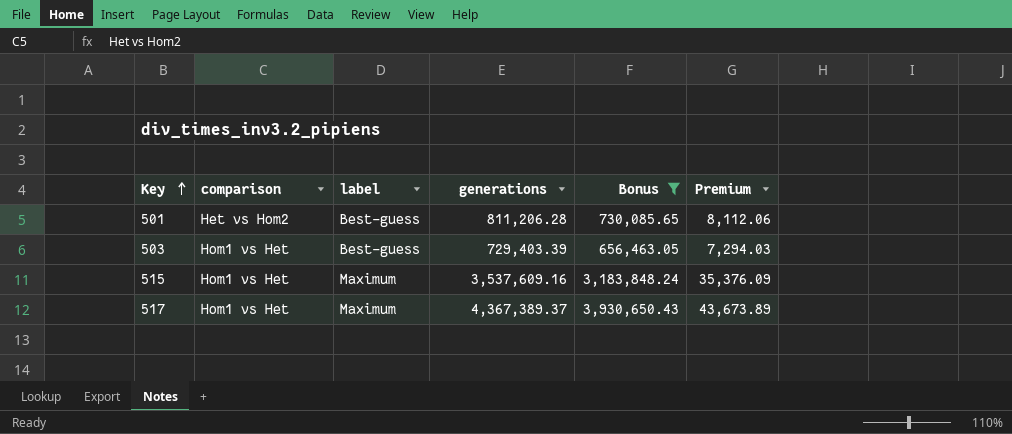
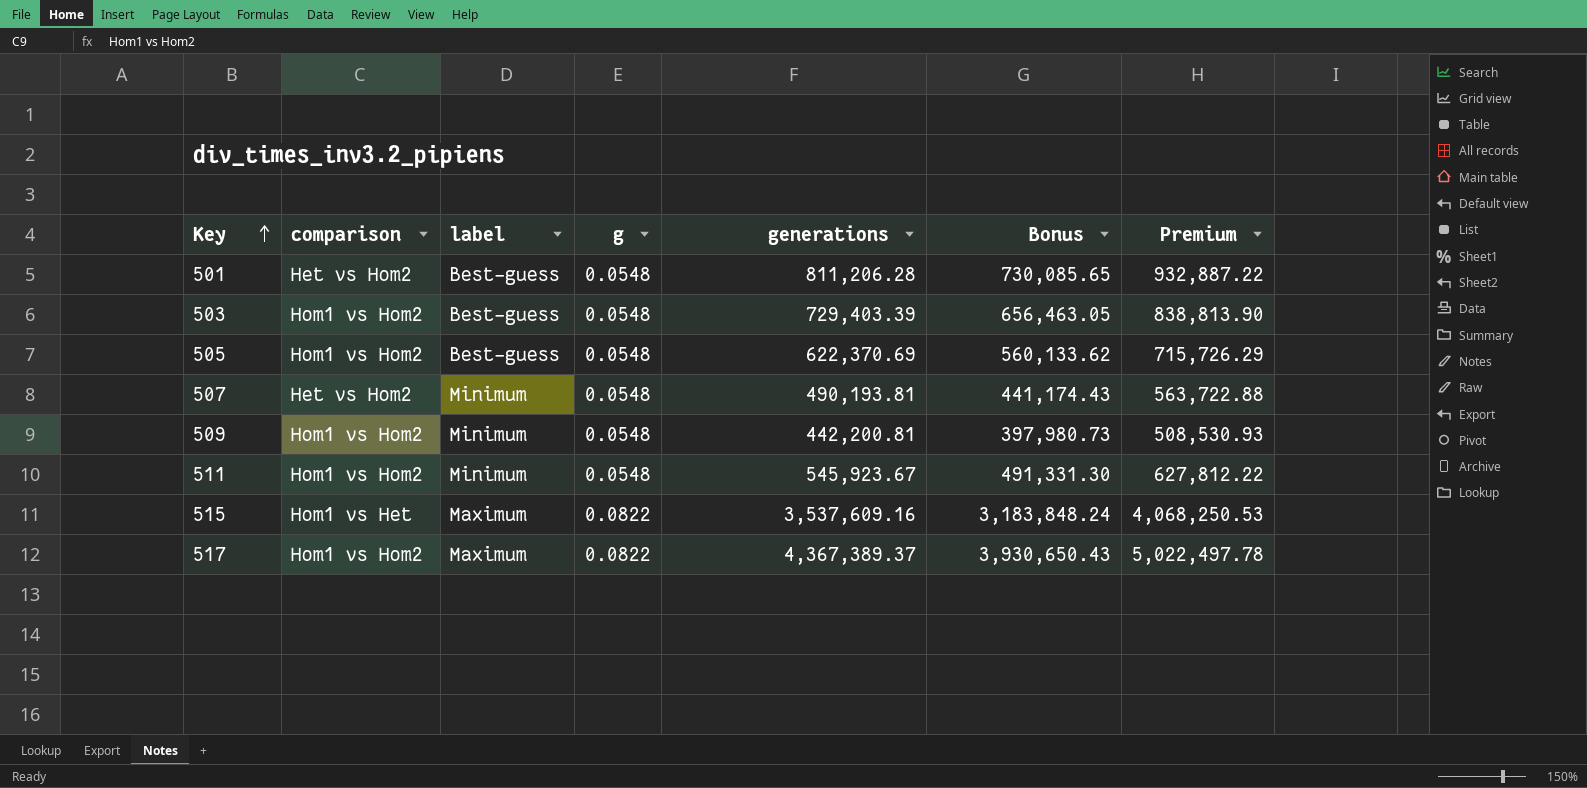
filter: Bonus >= 656,463.05 -> none
column g | position: none -> 4
column Premium | formula: [generations] * 0.01 -> [generations] * 1.15
503 | comparison: Hom1 vs Het -> Hom1 vs Hom2
517 | comparison: Hom1 vs Het -> Hom1 vs Hom2

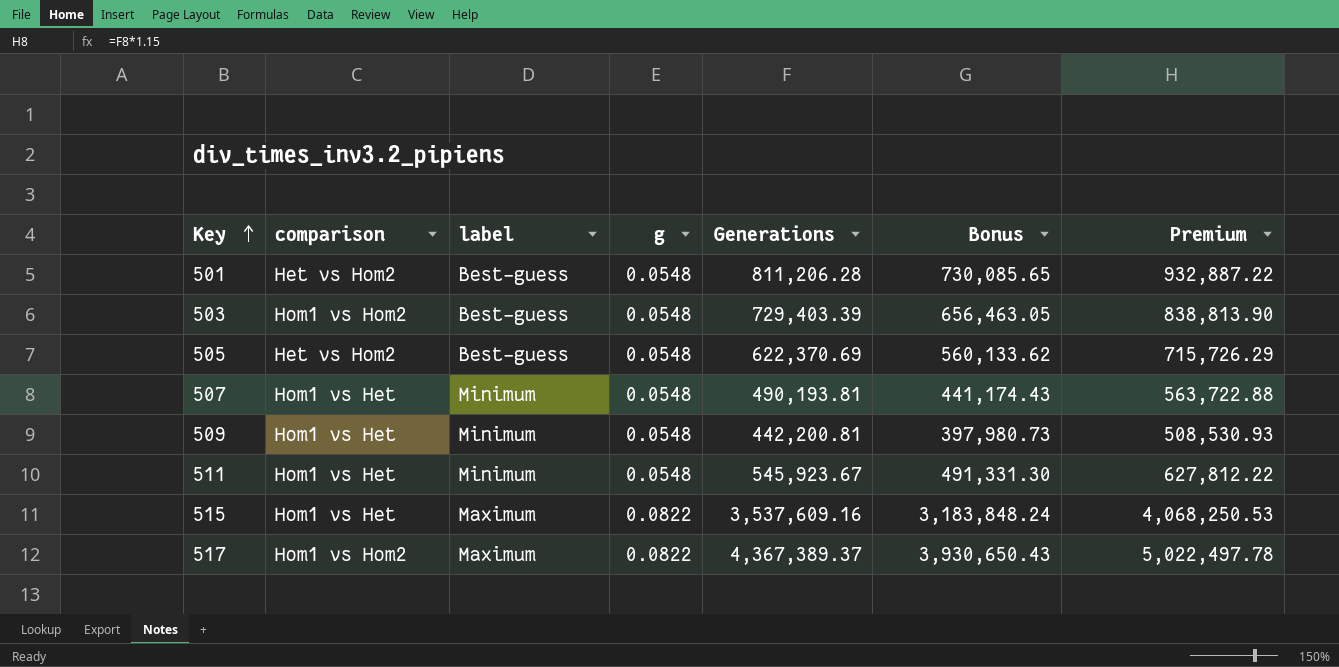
column name: generations -> Generations
505 | comparison: Hom1 vs Hom2 -> Het vs Hom2
507 | comparison: Het vs Hom2 -> Hom1 vs Het
509 | comparison: Hom1 vs Hom2 -> Hom1 vs Het
511 | comparison: Hom1 vs Hom2 -> Hom1 vs Het

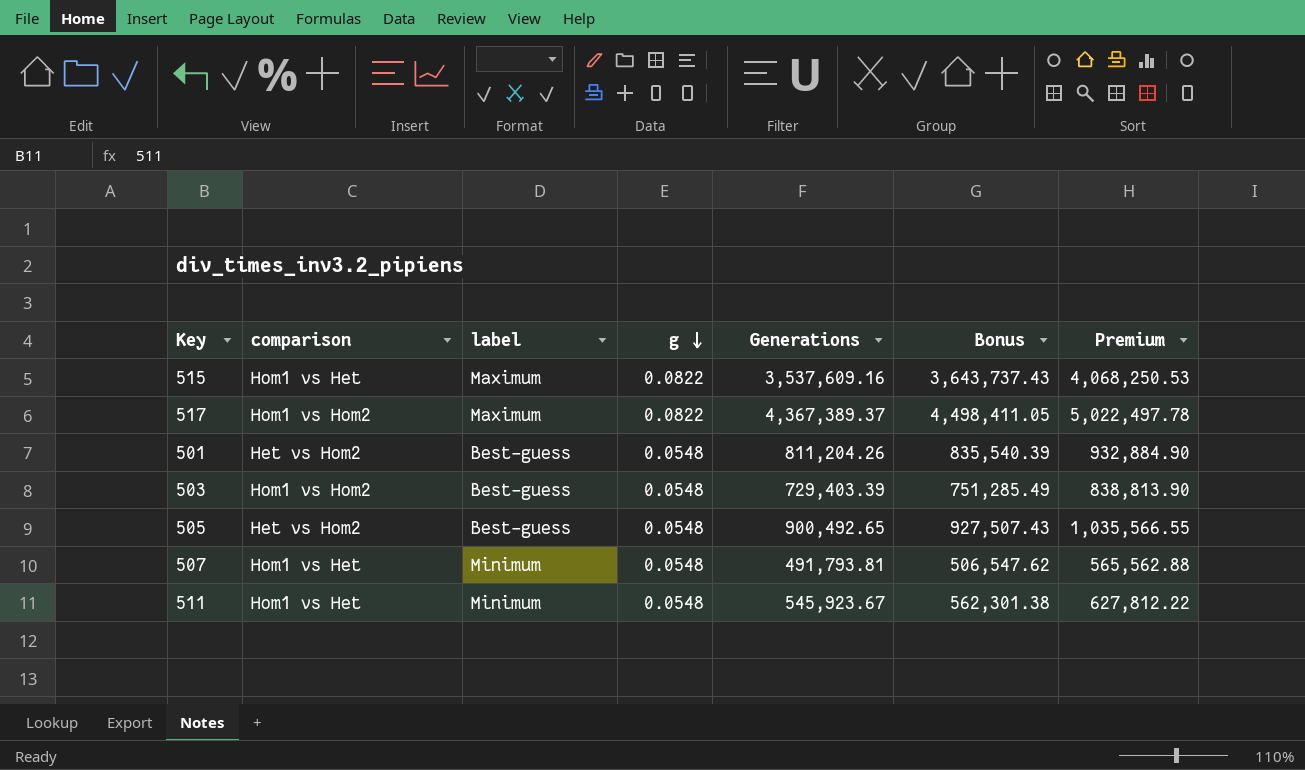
row order: Key ascending -> g descending
column Bonus | formula: [Generations] * 0.9 -> [Generations] * 1.03
row 509: Hom1 vs Het | Minimum | 0.0548 | 442,200.81 | 397,980.73 | 508,530.93 -> none
501 | Generations: 811,206.28 -> 811,204.26
501 | Premium: 932,887.22 -> 932,884.90
505 | Generations: 622,370.69 -> 900,492.65
505 | Premium: 715,726.29 -> 1,035,566.55
507 | Generations: 490,193.81 -> 491,793.81
507 | Premium: 563,722.88 -> 565,562.88

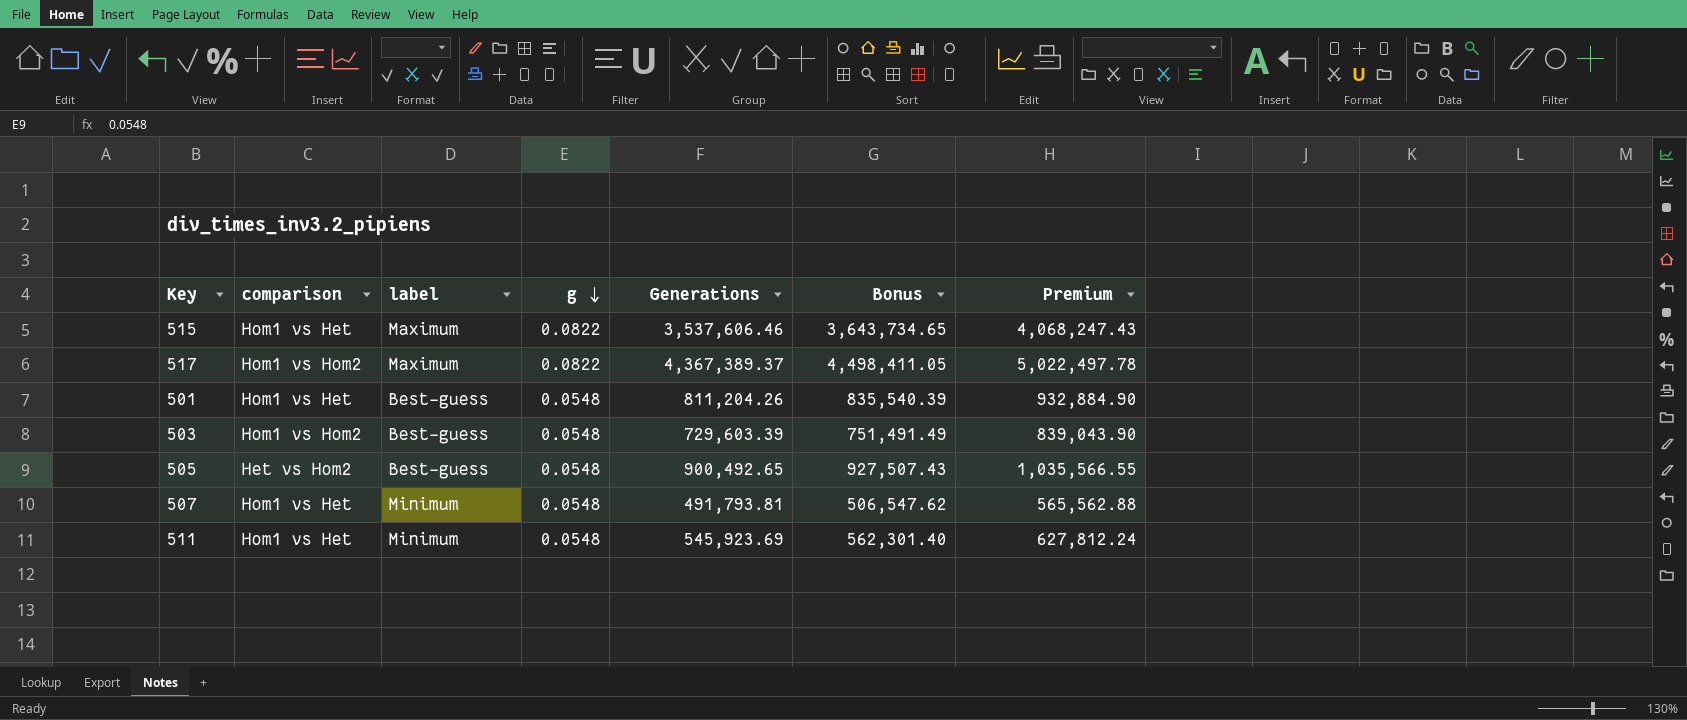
515 | Generations: 3,537,609.16 -> 3,537,606.46
515 | Bonus: 3,643,737.43 -> 3,643,734.65
515 | Premium: 4,068,250.53 -> 4,068,247.43
501 | comparison: Het vs Hom2 -> Hom1 vs Het
503 | Generations: 729,403.39 -> 729,603.39
503 | Bonus: 751,285.49 -> 751,491.49
503 | Premium: 838,813.90 -> 839,043.90
511 | Generations: 545,923.67 -> 545,923.69
511 | Bonus: 562,301.38 -> 562,301.40
511 | Premium: 627,812.22 -> 627,812.24

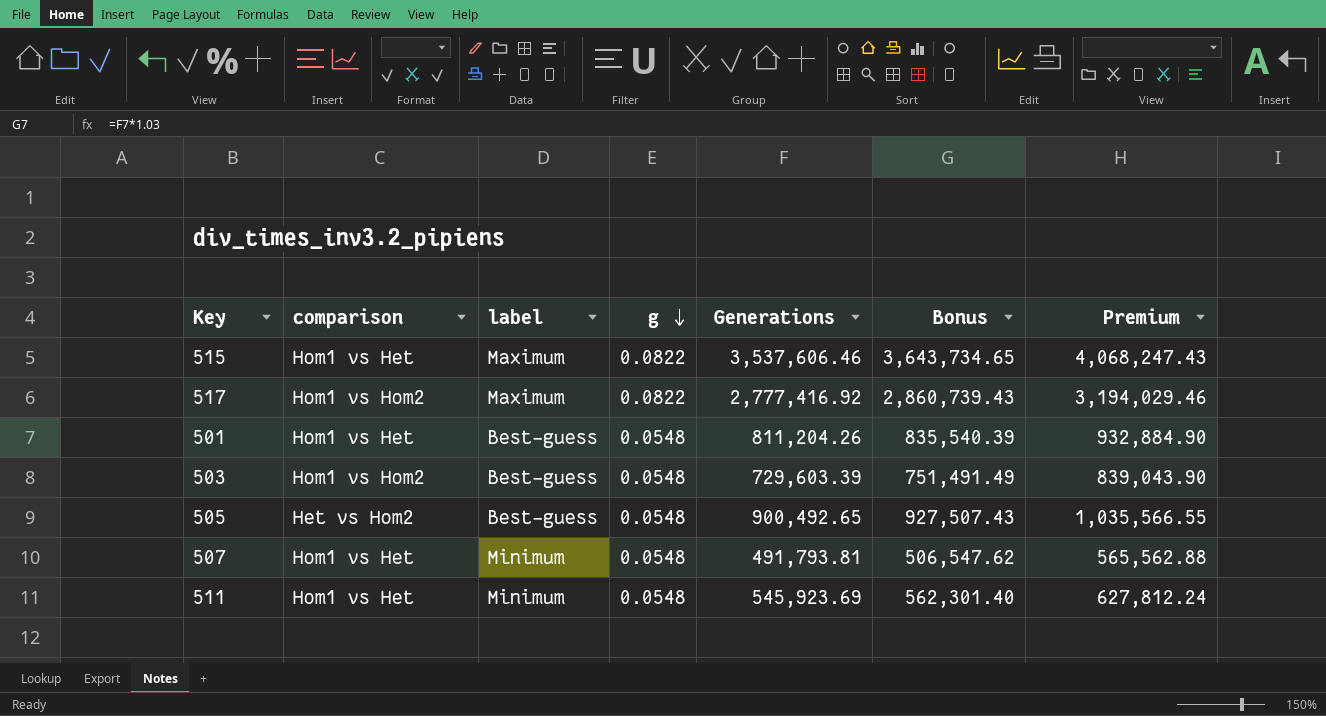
517 | Generations: 4,367,389.37 -> 2,777,416.92
517 | Bonus: 4,498,411.05 -> 2,860,739.43
517 | Premium: 5,022,497.78 -> 3,194,029.46

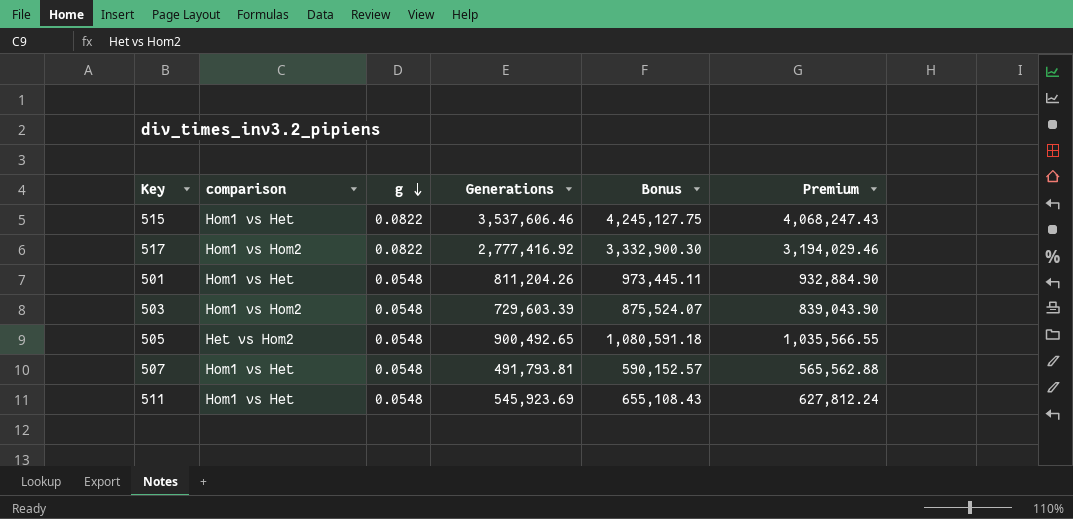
column label | position: 3 -> none
column Bonus | formula: [Generations] * 1.03 -> [Generations] * 1.2

